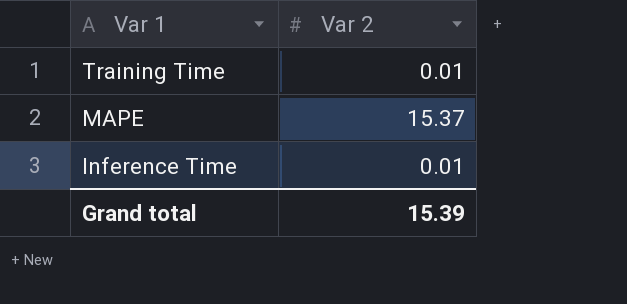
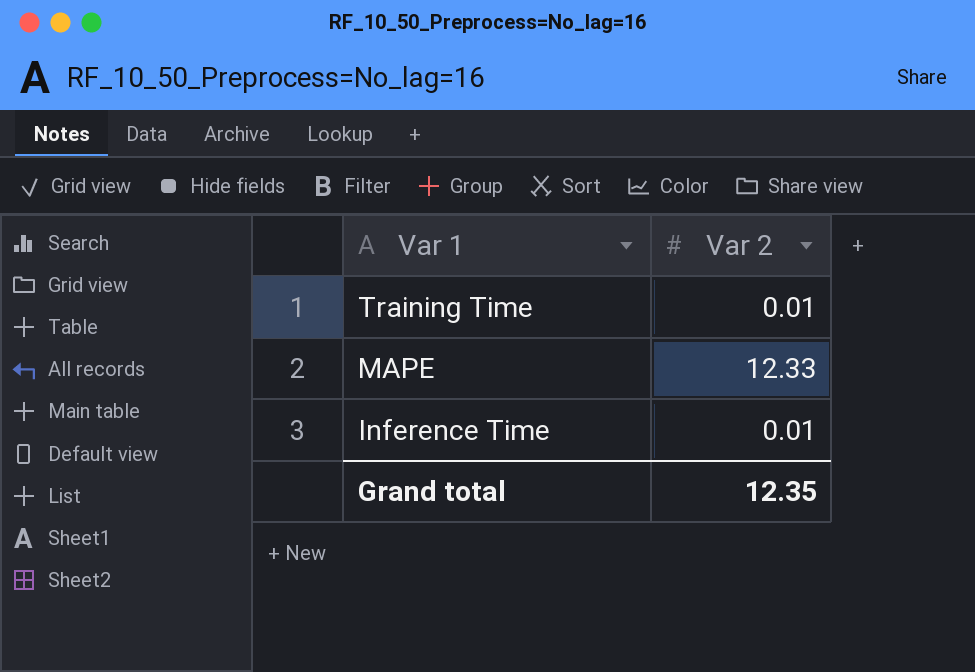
MAPE | Var 2: 15.37 -> 12.33
Grand total | Var 2: 15.39 -> 12.35

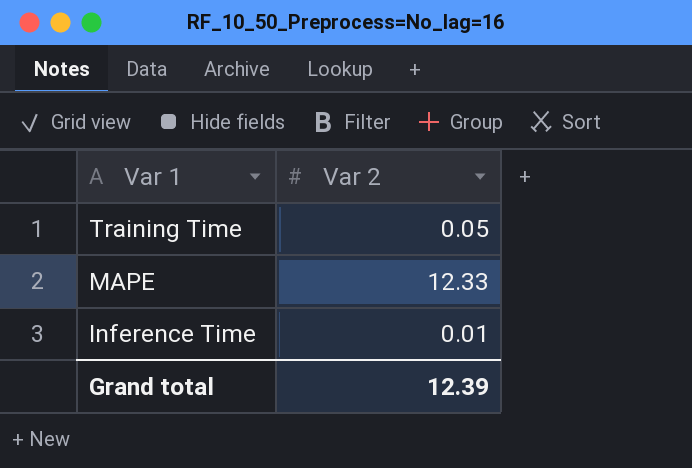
Training Time | Var 2: 0.01 -> 0.05
Grand total | Var 2: 12.35 -> 12.39

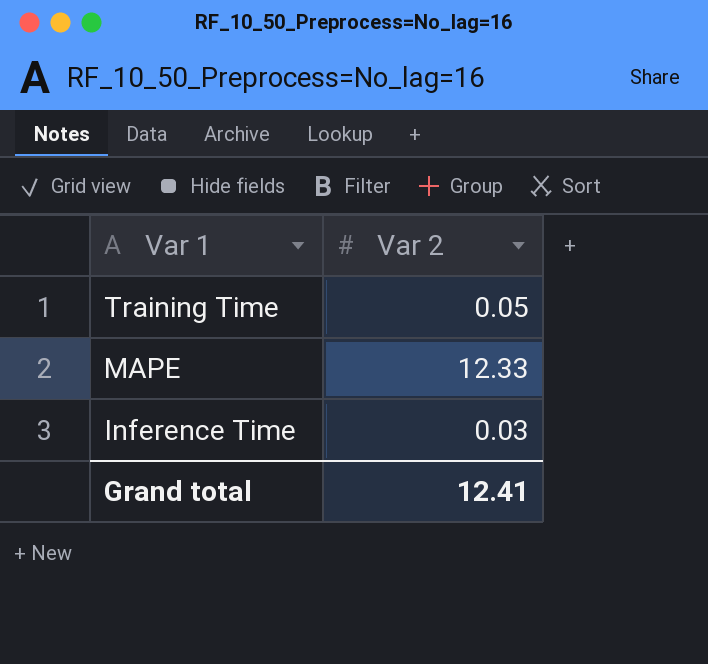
Inference Time | Var 2: 0.01 -> 0.03
Grand total | Var 2: 12.39 -> 12.41

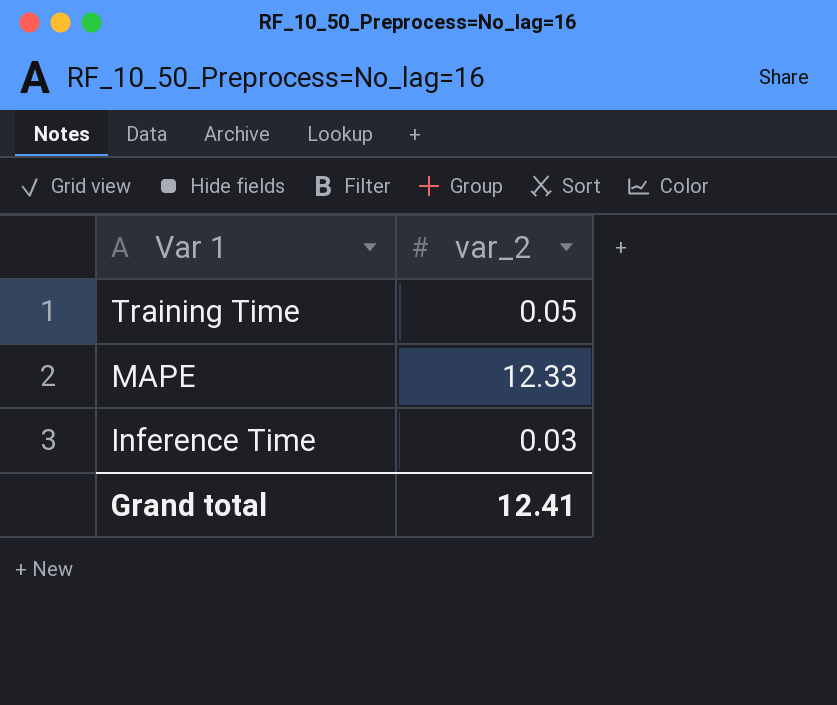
column name: Var 2 -> var_2

